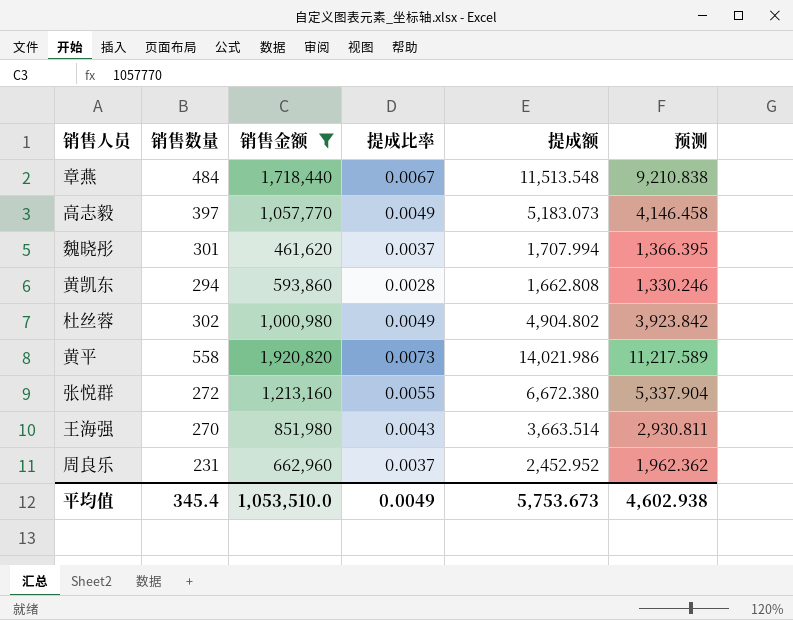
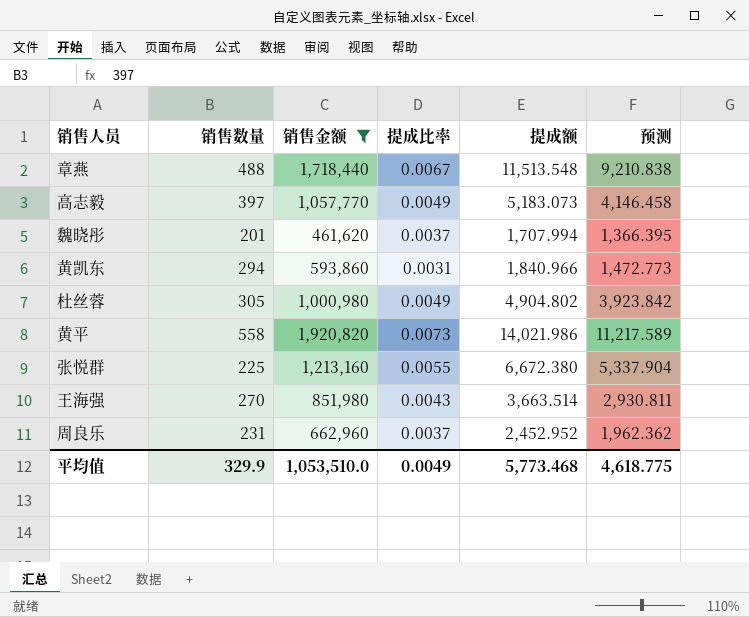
章燕 | 销售数量: 484 -> 488
魏晓彤 | 销售数量: 301 -> 201
黄凯东 | 提成比率: 0.0028 -> 0.0031
黄凯东 | 提成额: 1,662.808 -> 1,840.966
黄凯东 | 预测: 1,330.246 -> 1,472.773
杜丝蓉 | 销售数量: 302 -> 305
张悦群 | 销售数量: 272 -> 225
平均值 | 销售数量: 345.4 -> 329.9
平均值 | 提成额: 5,753.673 -> 5,773.468
平均值 | 预测: 4,602.938 -> 4,618.775

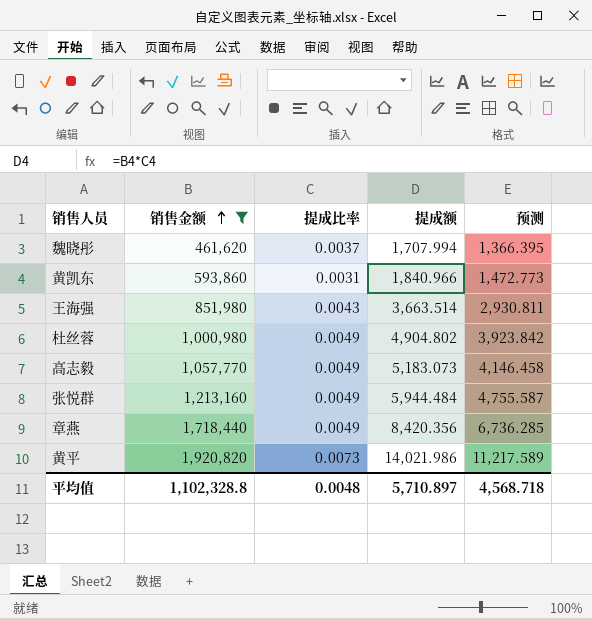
row order: none -> 销售金额 ascending
column 销售数量 | position: 2 -> none
row 周良乐: 231 | 662,960 | 0.0037 | 2,452.952 | 1,962.362 -> none
张悦群 | 提成比率: 0.0055 -> 0.0049
张悦群 | 提成额: 6,672.380 -> 5,944.484
张悦群 | 预测: 5,337.904 -> 4,755.587
章燕 | 提成比率: 0.0067 -> 0.0049
章燕 | 提成额: 11,513.548 -> 8,420.356
章燕 | 预测: 9,210.838 -> 6,736.285
平均值 | 销售金额: 1,053,510.0 -> 1,102,328.8
平均值 | 提成比率: 0.0049 -> 0.0048
平均值 | 提成额: 5,773.468 -> 5,710.897
平均值 | 预测: 4,618.775 -> 4,568.718

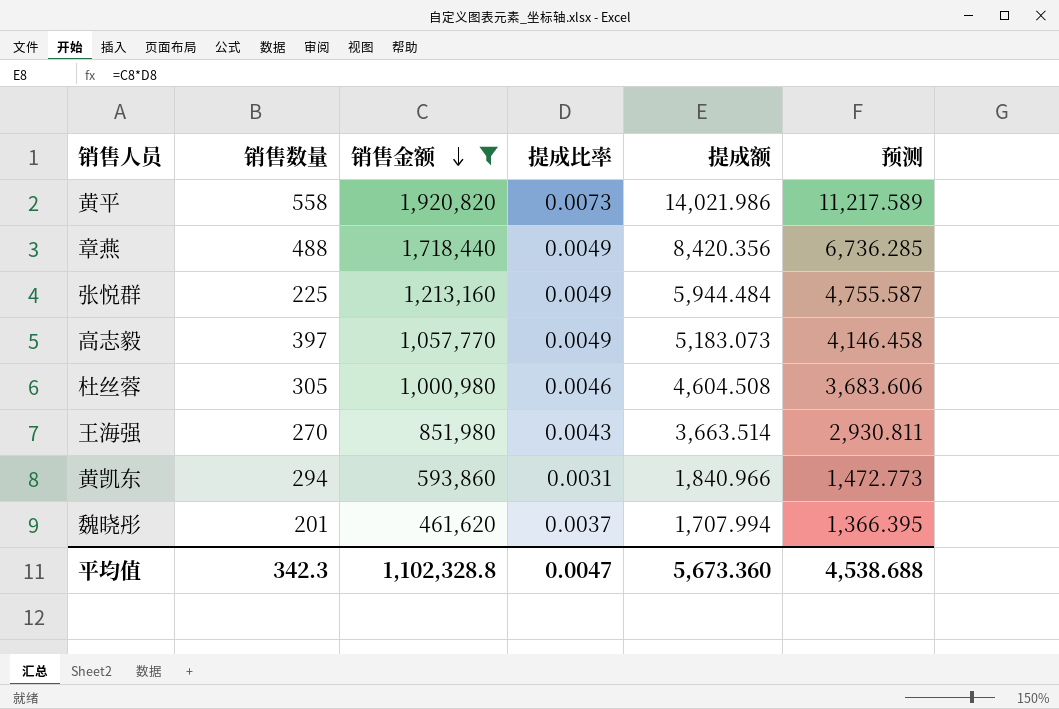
row order: 销售金额 ascending -> 销售金额 descending
column 销售数量 | position: none -> 2
杜丝蓉 | 提成比率: 0.0049 -> 0.0046
杜丝蓉 | 提成额: 4,904.802 -> 4,604.508
杜丝蓉 | 预测: 3,923.842 -> 3,683.606
平均值 | 提成比率: 0.0048 -> 0.0047
平均值 | 提成额: 5,710.897 -> 5,673.360
平均值 | 预测: 4,568.718 -> 4,538.688

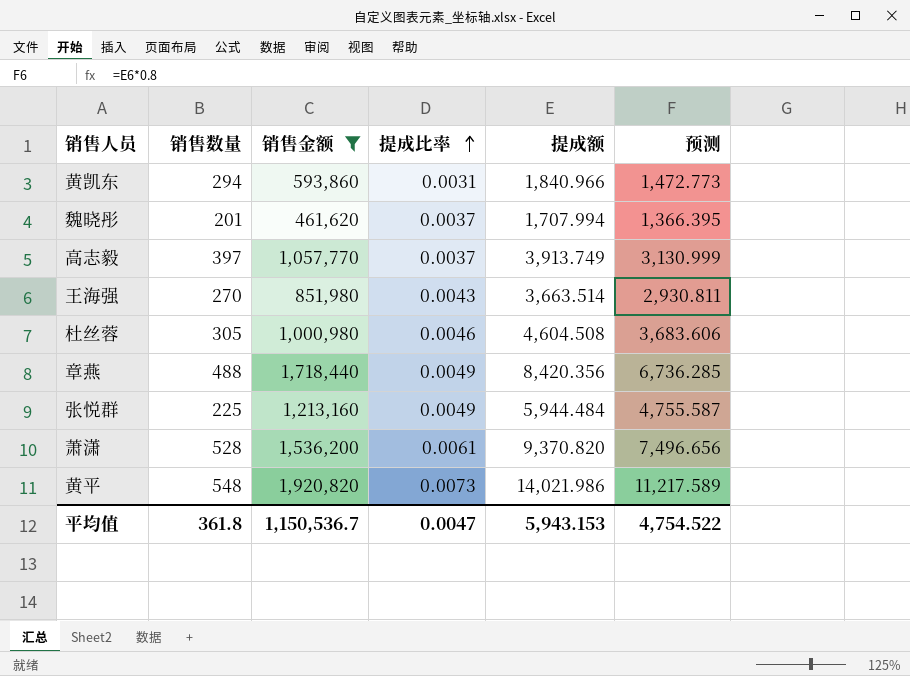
row order: 销售金额 descending -> 提成比率 ascending
高志毅 | 提成比率: 0.0049 -> 0.0037
高志毅 | 提成额: 5,183.073 -> 3,913.749
高志毅 | 预测: 4,146.458 -> 3,130.999
row 萧潇: none -> 528 | 1,536,200 | 0.0061 | 9,370.820 | 7,496.656
黄平 | 销售数量: 558 -> 548
平均值 | 销售数量: 342.3 -> 361.8
平均值 | 销售金额: 1,102,328.8 -> 1,150,536.7
平均值 | 提成额: 5,673.360 -> 5,943.153
平均值 | 预测: 4,538.688 -> 4,754.522

